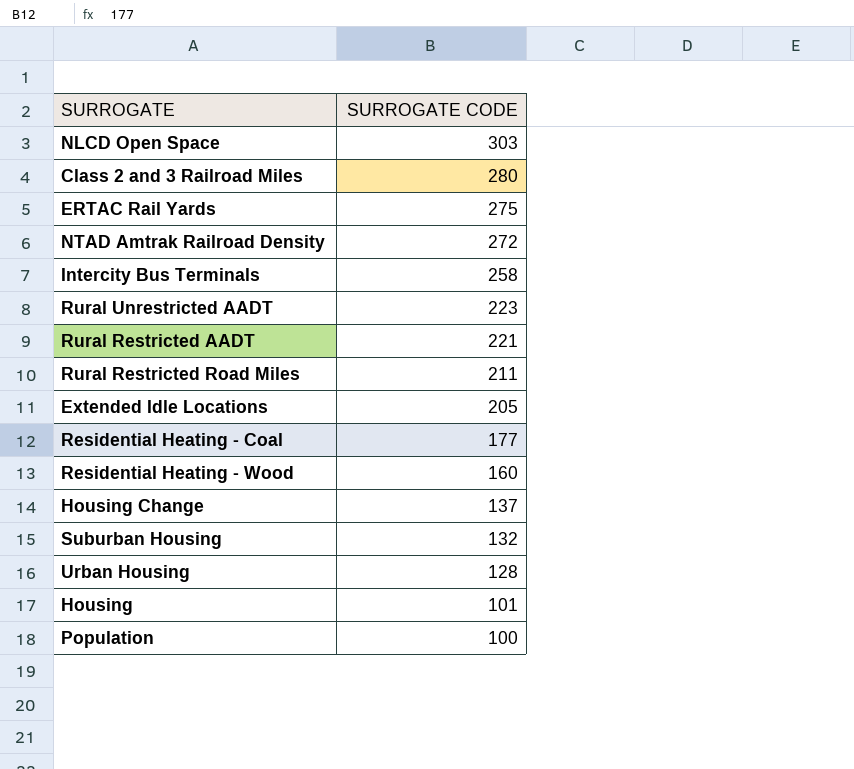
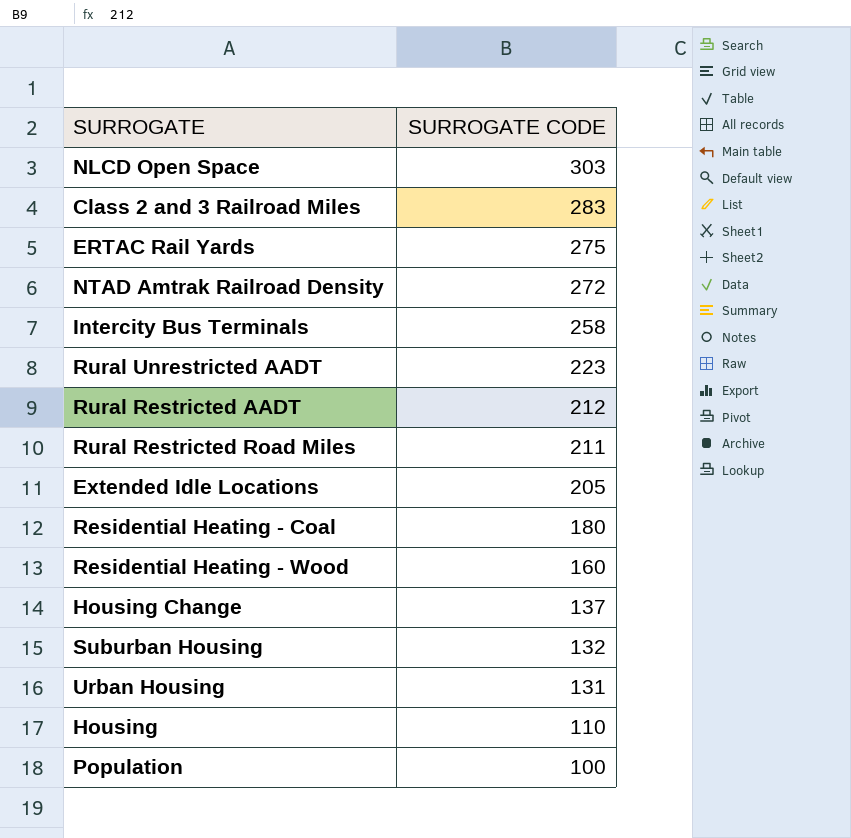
Class 2 and 3 Railroad Miles | SURROGATE CODE: 280 -> 283
Rural Restricted AADT | SURROGATE CODE: 221 -> 212
Residential Heating - Coal | SURROGATE CODE: 177 -> 180
Urban Housing | SURROGATE CODE: 128 -> 131
Housing | SURROGATE CODE: 101 -> 110

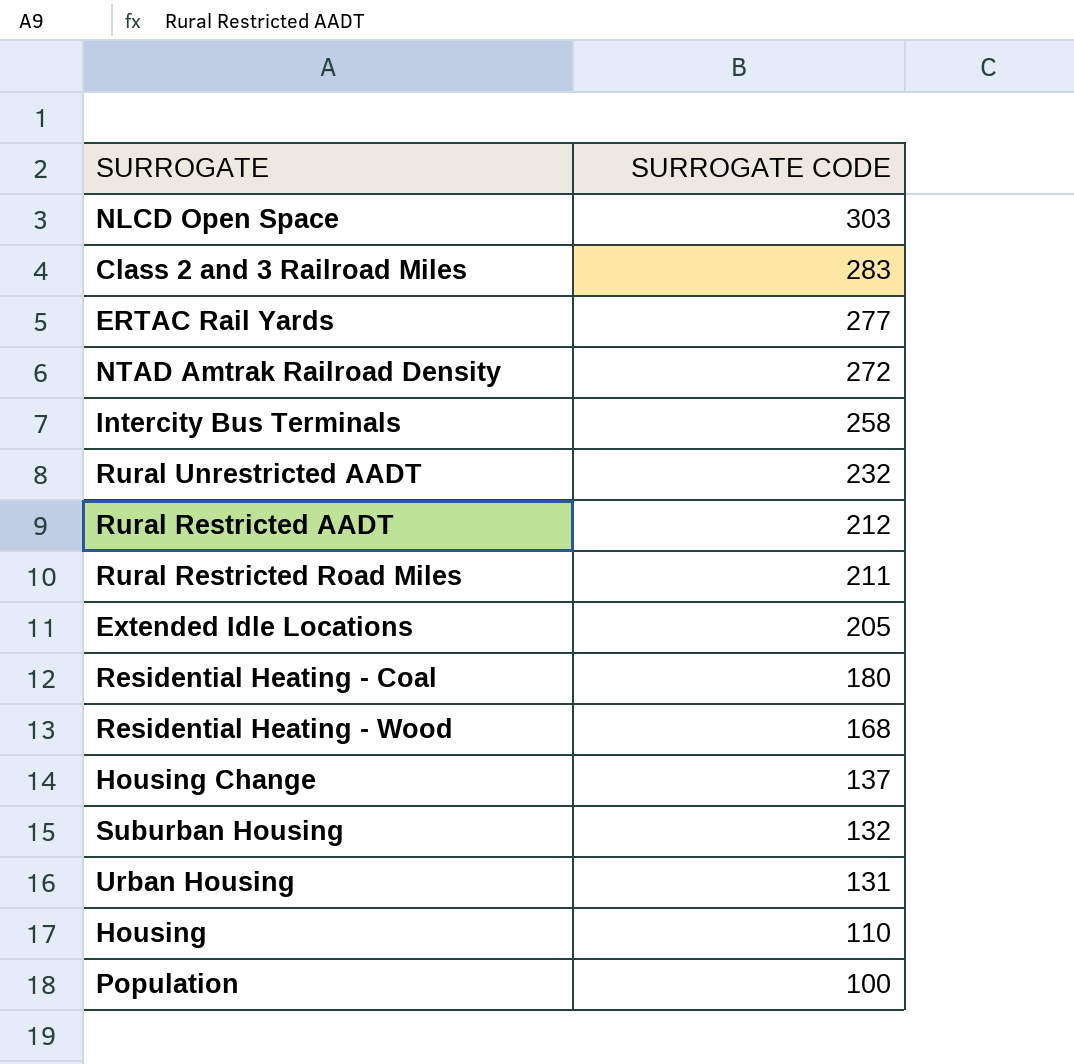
ERTAC Rail Yards | SURROGATE CODE: 275 -> 277
Rural Unrestricted AADT | SURROGATE CODE: 223 -> 232
Residential Heating - Wood | SURROGATE CODE: 160 -> 168

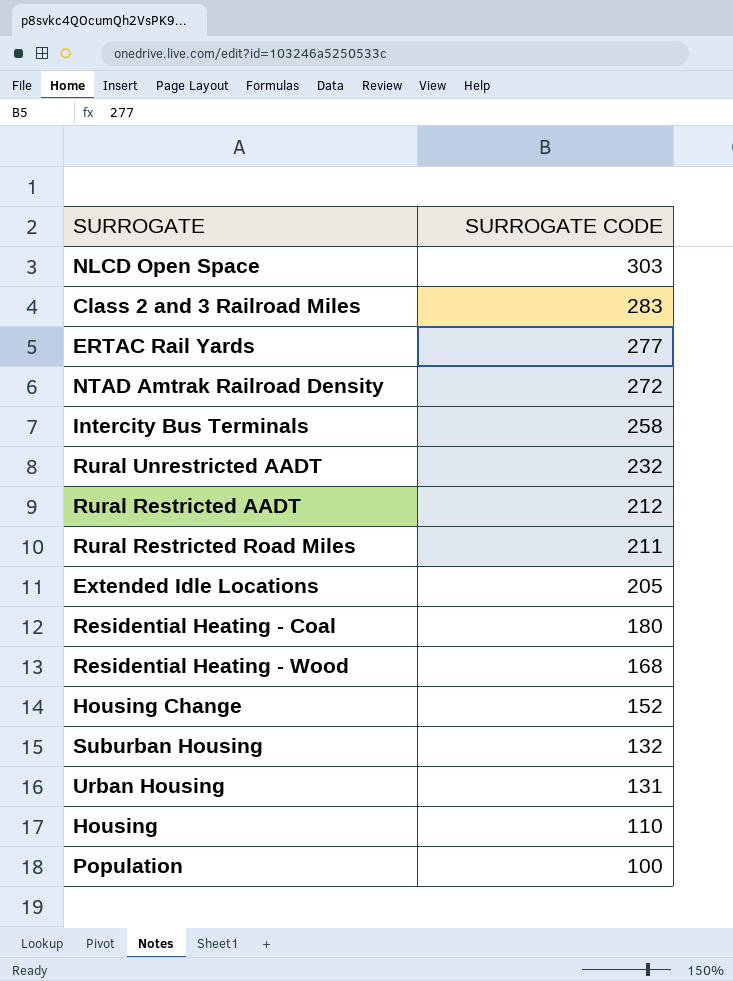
Housing Change | SURROGATE CODE: 137 -> 152

